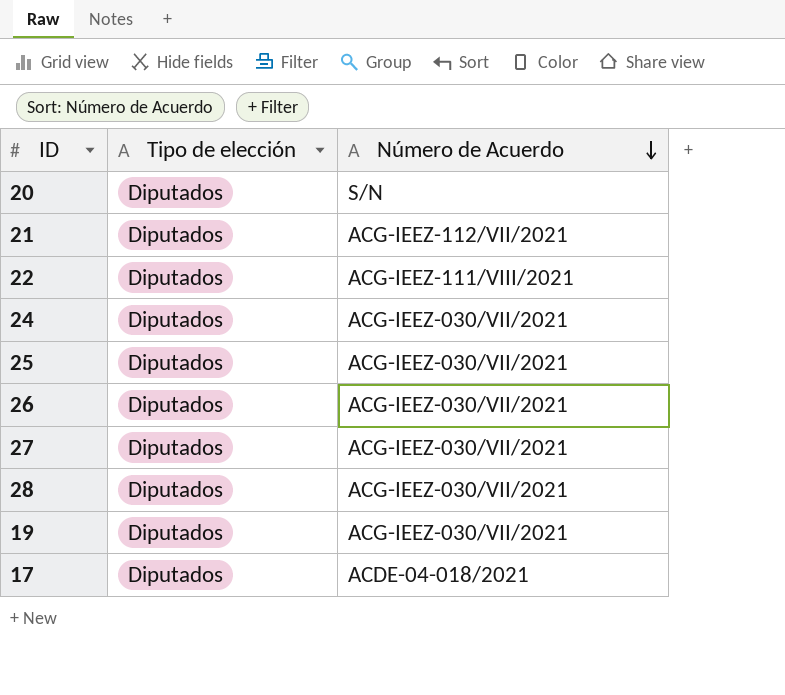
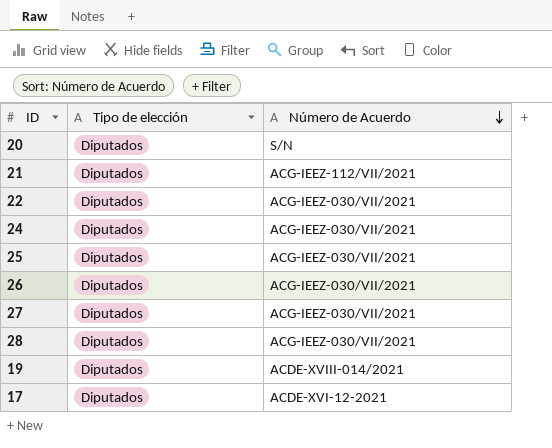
22 | Número de Acuerdo: ACG-IEEZ-111/VIII/2021 -> ACG-IEEZ-030/VII/2021
19 | Número de Acuerdo: ACG-IEEZ-030/VII/2021 -> ACDE-XVIII-014/2021
17 | Número de Acuerdo: ACDE-04-018/2021 -> ACDE-XVI-12-2021

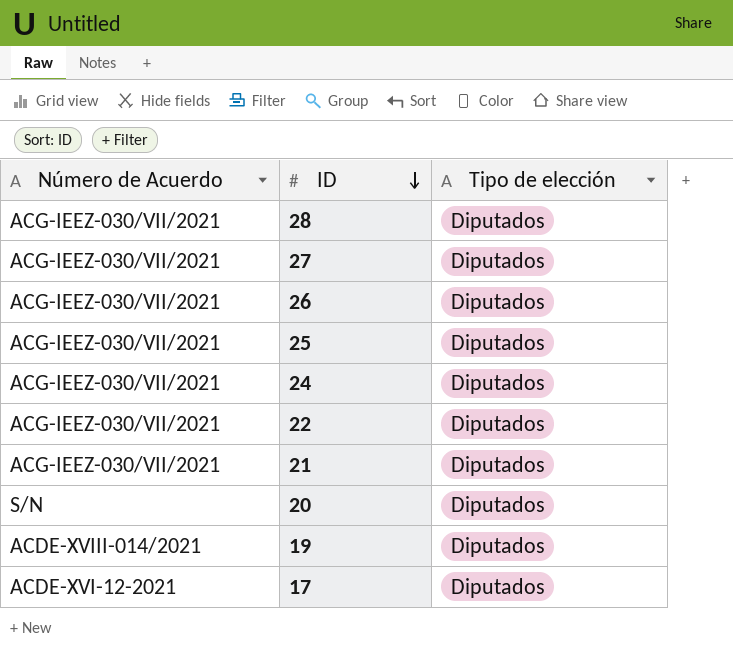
row order: Número de Acuerdo descending -> ID descending
column Número de Acuerdo | position: 3 -> 1
21 | Número de Acuerdo: ACG-IEEZ-112/VII/2021 -> ACG-IEEZ-030/VII/2021

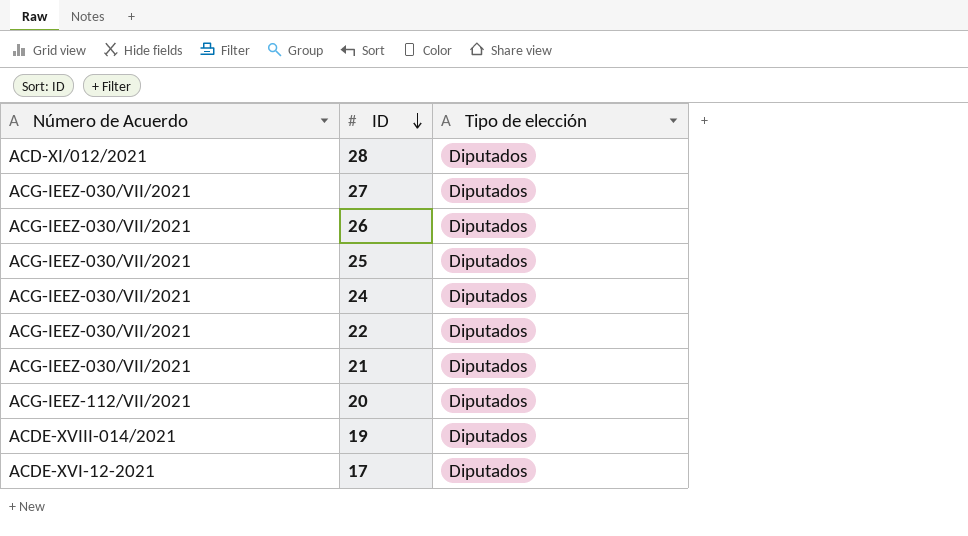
28 | Número de Acuerdo: ACG-IEEZ-030/VII/2021 -> ACD-XI/012/2021
20 | Número de Acuerdo: S/N -> ACG-IEEZ-112/VII/2021

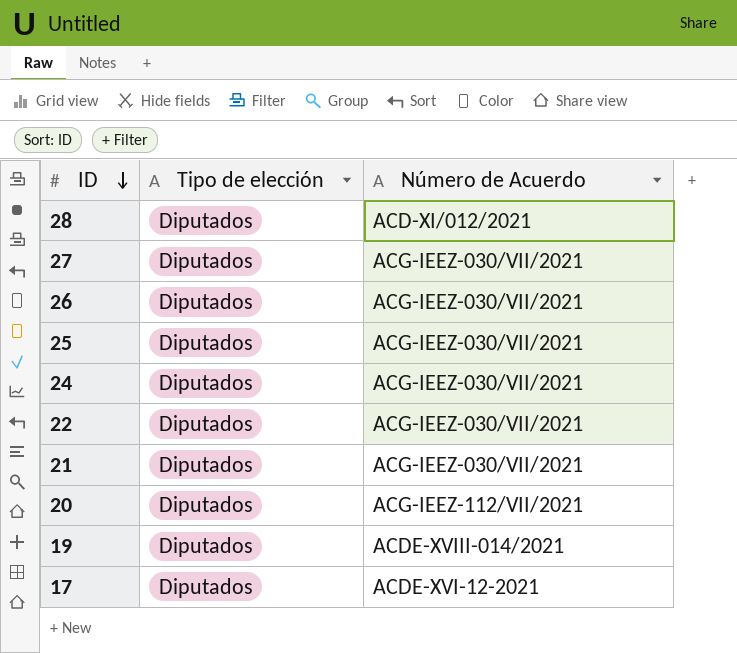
column Número de Acuerdo | position: 1 -> 3

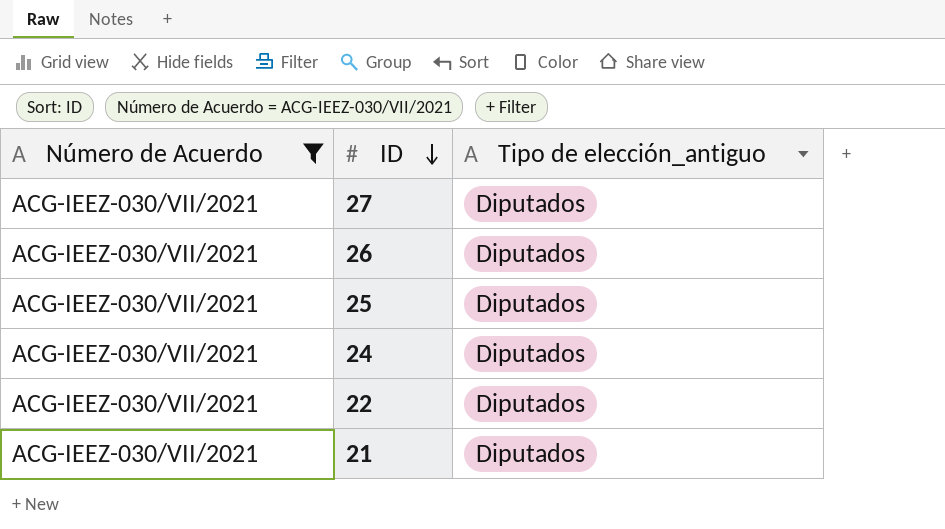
filter: none -> Número de Acuerdo = ACG-IEEZ-030/VII/2021
column Número de Acuerdo | position: 3 -> 1
column name: Tipo de elección -> Tipo de elección_antiguo

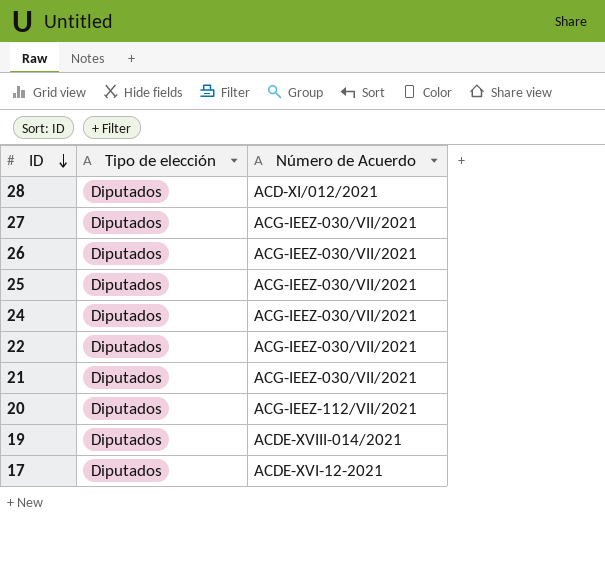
filter: Número de Acuerdo = ACG-IEEZ-030/VII/2021 -> none
column name: Tipo de elección_antiguo -> Tipo de elección
column Número de Acuerdo | position: 1 -> 3

